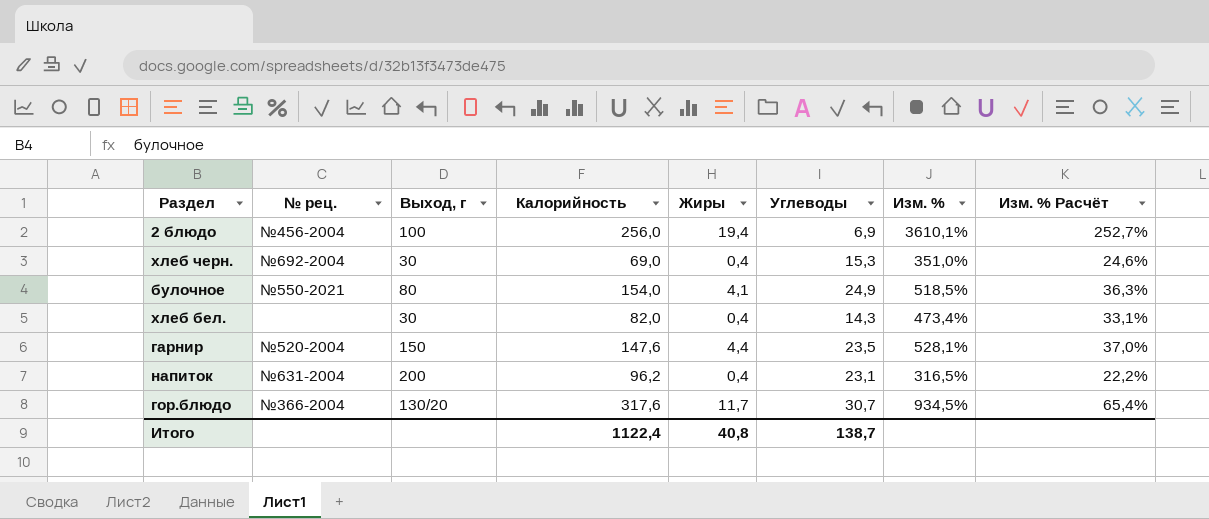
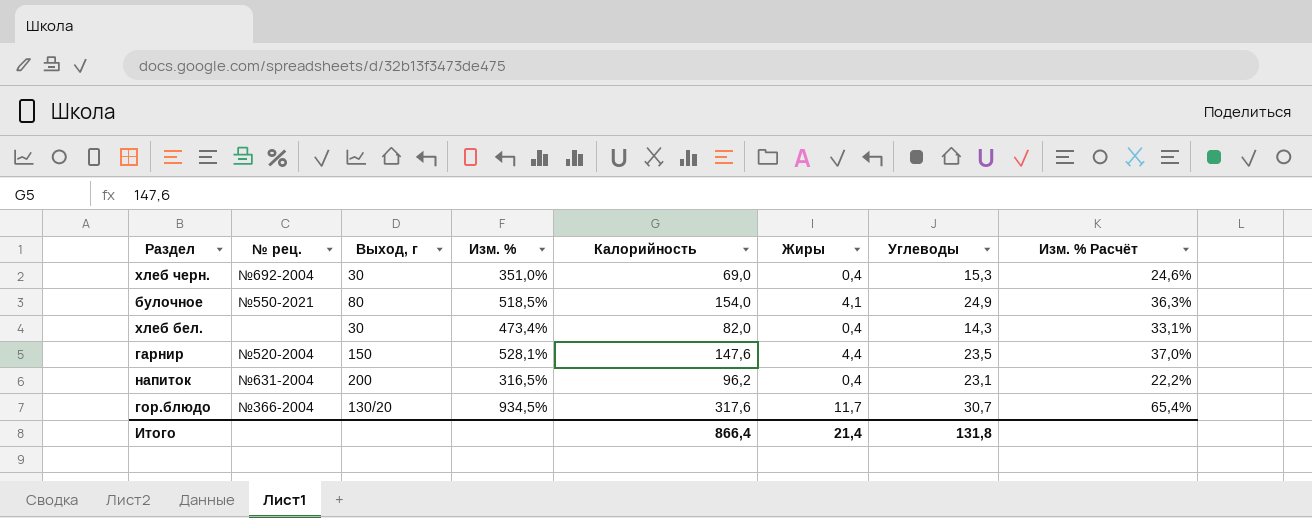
column Изм. % | position: 7 -> 4
row 2 блюдо: №456-2004 | 100 | 256,0 | 19,4 | 6,9 | 3610,1% | 252,7% -> none
Итого | Калорийность: 1122,4 -> 866,4
Итого | Жиры: 40,8 -> 21,4
Итого | Углеводы: 138,7 -> 131,8

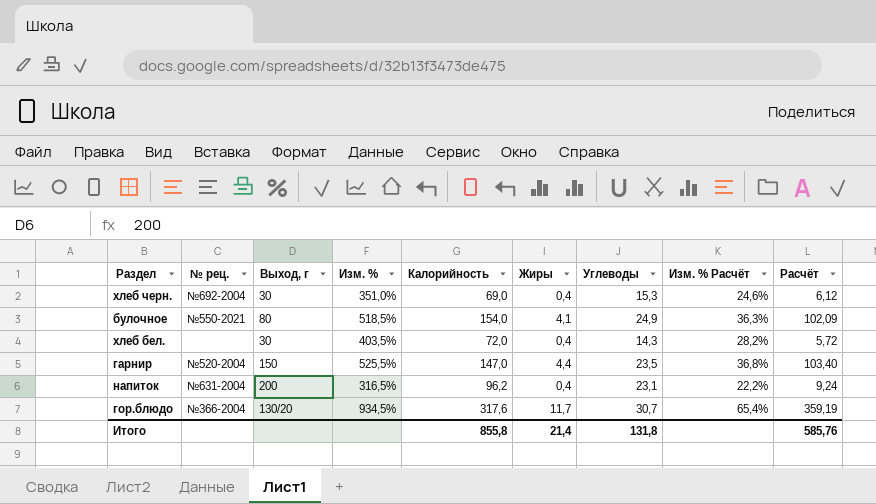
column Расчёт | formula: none -> [Жиры] * [Углеводы]
хлеб бел. | Изм. %: 473,4% -> 403,5%
хлеб бел. | Калорийность: 82,0 -> 72,0
хлеб бел. | Изм. % Расчёт: 33,1% -> 28,2%
гарнир | Изм. %: 528,1% -> 525,5%
гарнир | Калорийность: 147,6 -> 147,0
гарнир | Изм. % Расчёт: 37,0% -> 36,8%
Итого | Калорийность: 866,4 -> 855,8

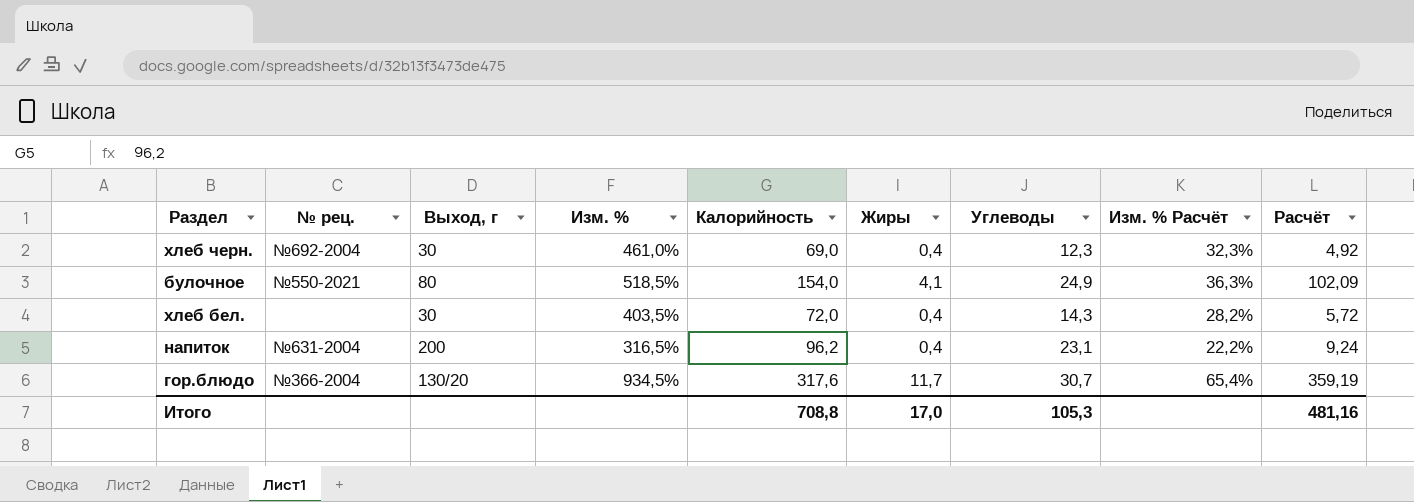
row гарнир: №520-2004 | 150 | 525,5% | 147,0 | 4,4 | 23,5 | 36,8% | 103,40 -> none
хлеб черн. | Изм. %: 351,0% -> 461,0%
хлеб черн. | Углеводы: 15,3 -> 12,3
хлеб черн. | Изм. % Расчёт: 24,6% -> 32,3%
хлеб черн. | Расчёт: 6,12 -> 4,92
Итого | Калорийность: 855,8 -> 708,8
Итого | Жиры: 21,4 -> 17,0
Итого | Углеводы: 131,8 -> 105,3
Итого | Расчёт: 585,76 -> 481,16

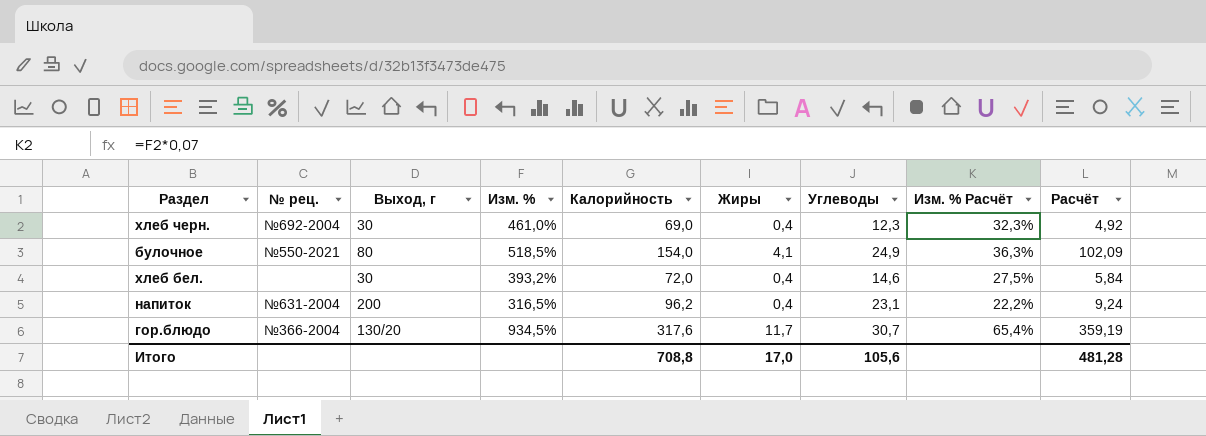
хлеб бел. | Изм. %: 403,5% -> 393,2%
хлеб бел. | Углеводы: 14,3 -> 14,6
хлеб бел. | Изм. % Расчёт: 28,2% -> 27,5%
хлеб бел. | Расчёт: 5,72 -> 5,84
Итого | Углеводы: 105,3 -> 105,6
Итого | Расчёт: 481,16 -> 481,28

